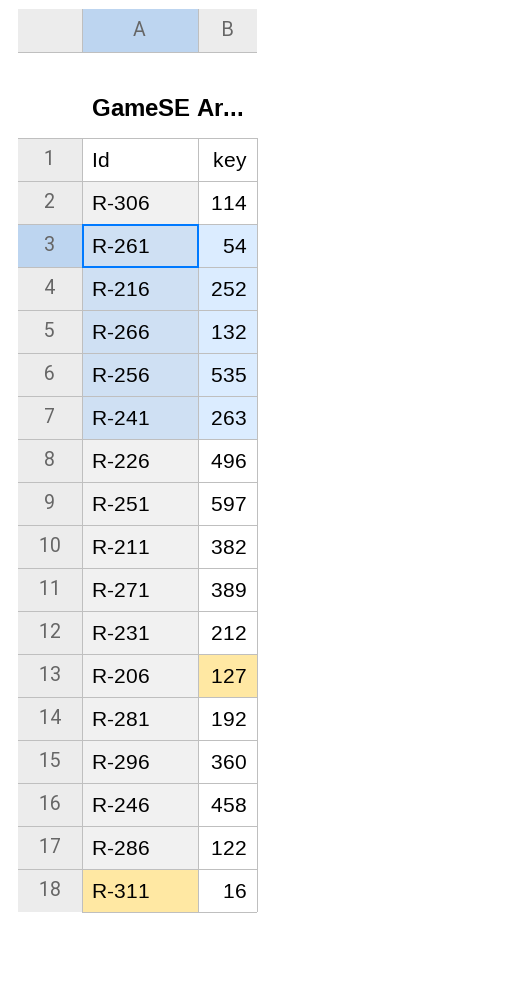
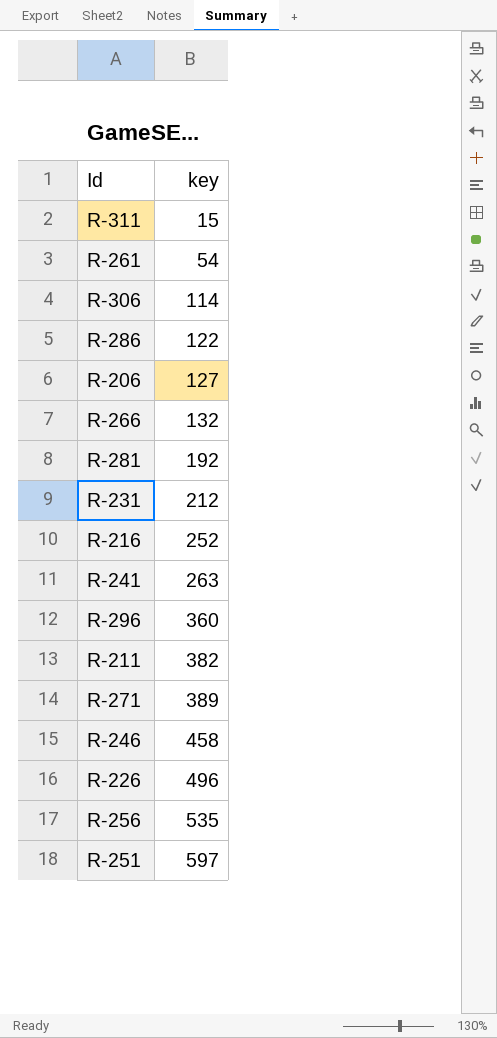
row order: none -> key ascending
R-311 | key: 16 -> 15

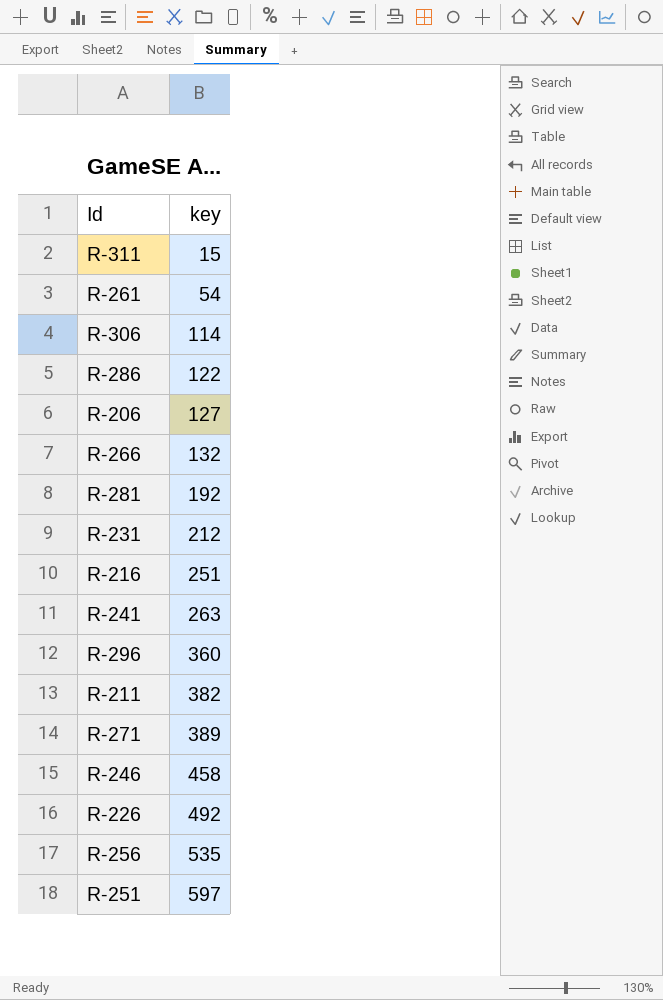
R-216 | key: 252 -> 251
R-226 | key: 496 -> 492

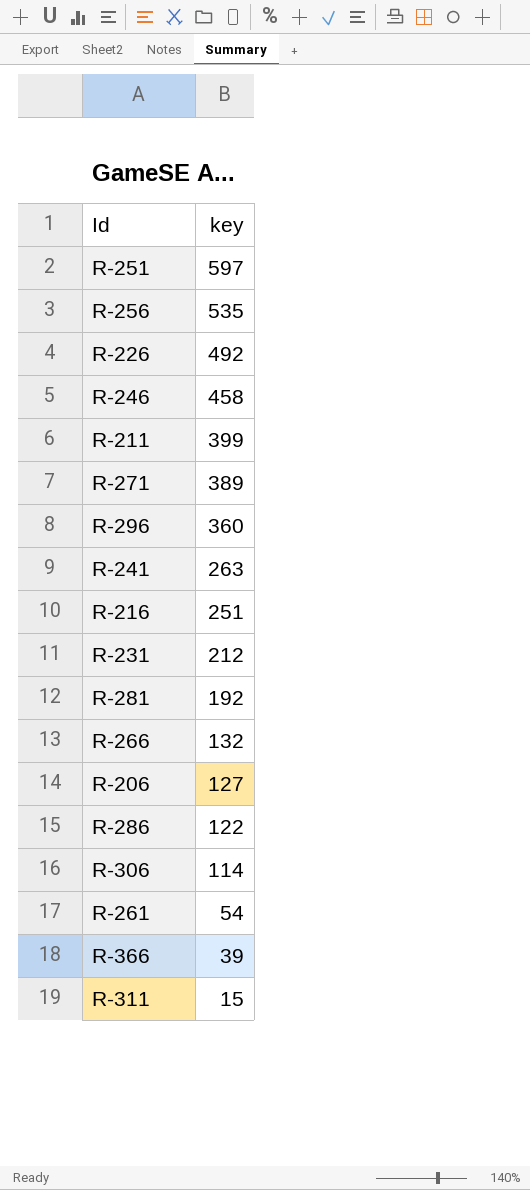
row order: key ascending -> key descending
R-211 | key: 382 -> 399
row R-366: none -> 39

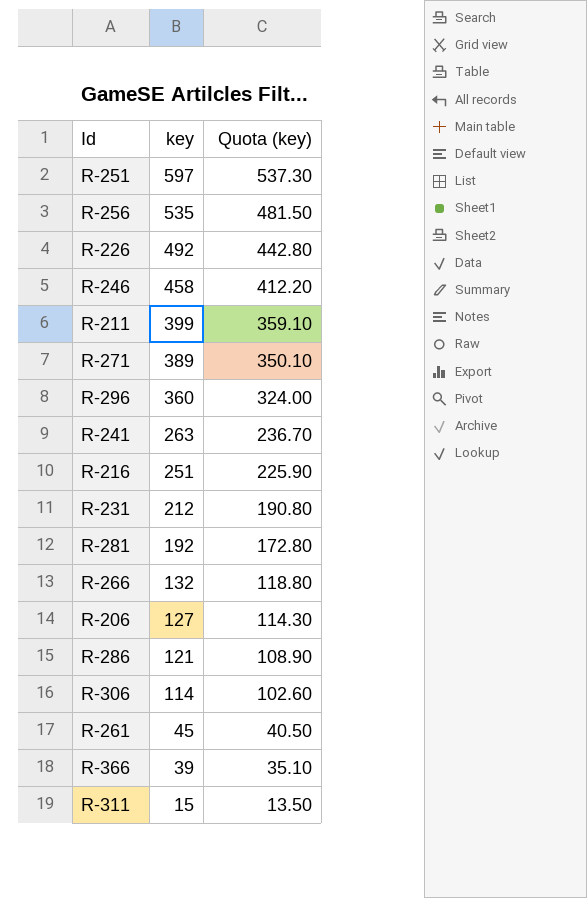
column Quota (key) | formula: none -> [key] * 0.9
R-286 | key: 122 -> 121
R-261 | key: 54 -> 45

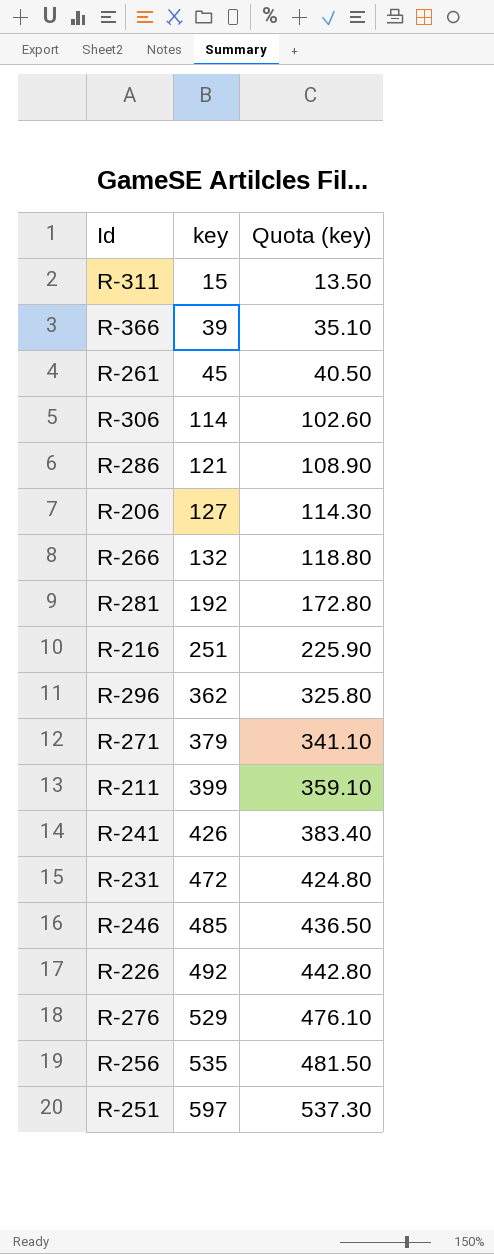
row order: key descending -> key ascending
R-296 | key: 360 -> 362
R-296 | Quota (key): 324.00 -> 325.80
R-271 | key: 389 -> 379
R-271 | Quota (key): 350.10 -> 341.10
R-241 | key: 263 -> 426
R-241 | Quota (key): 236.70 -> 383.40
R-231 | key: 212 -> 472
R-231 | Quota (key): 190.80 -> 424.80
R-246 | key: 458 -> 485
R-246 | Quota (key): 412.20 -> 436.50
row R-276: none -> 529 | 476.10

